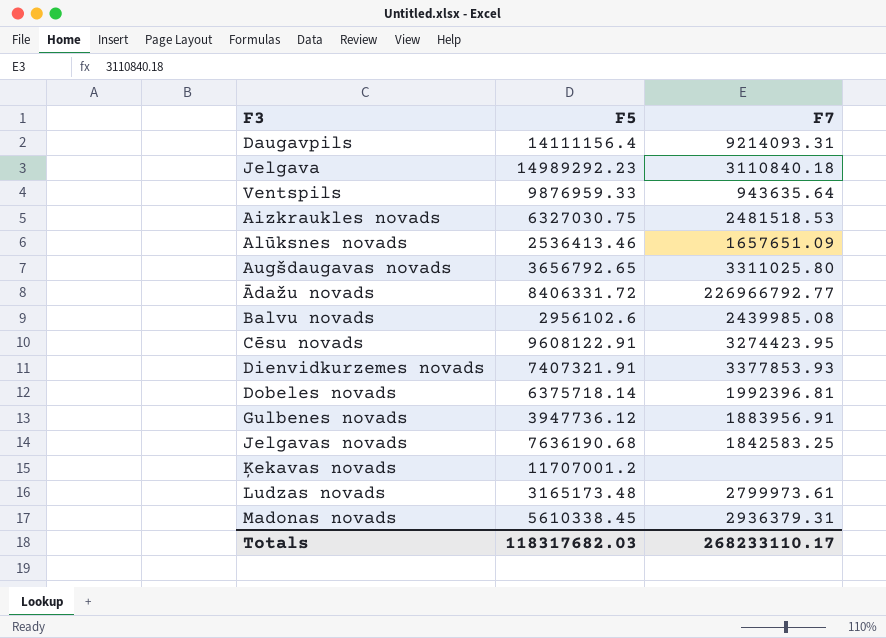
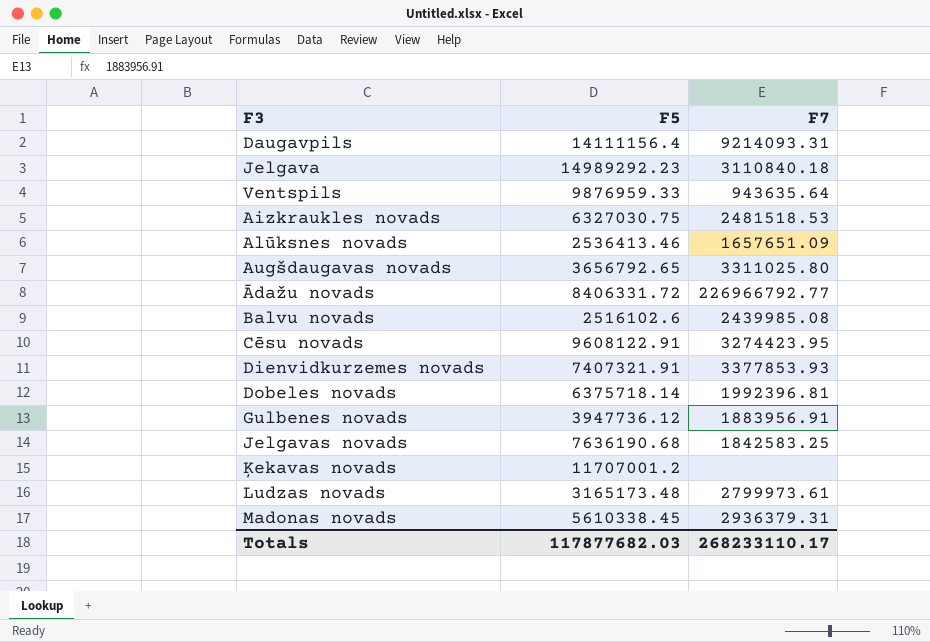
Balvu novads | F5: 2956102.6 -> 2516102.6
Totals | F5: 118317682.03 -> 117877682.03

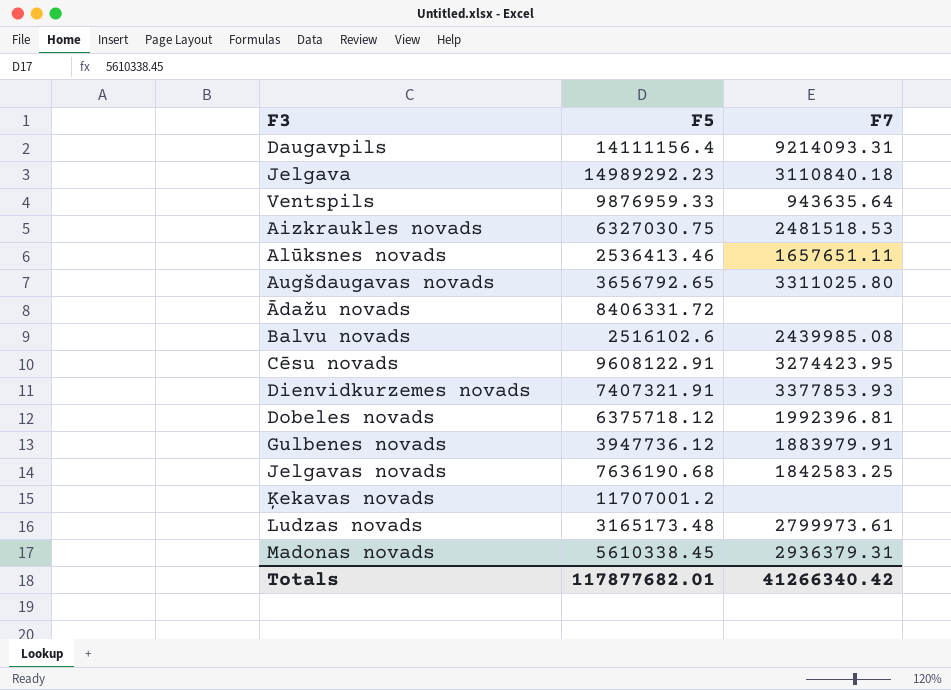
Alūksnes novads | F7: 1657651.09 -> 1657651.11
Ādažu novads | F7: 226966792.77 -> none
Dobeles novads | F5: 6375718.14 -> 6375718.12
Gulbenes novads | F7: 1883956.91 -> 1883979.91
Totals | F5: 117877682.03 -> 117877682.01
Totals | F7: 268233110.17 -> 41266340.42

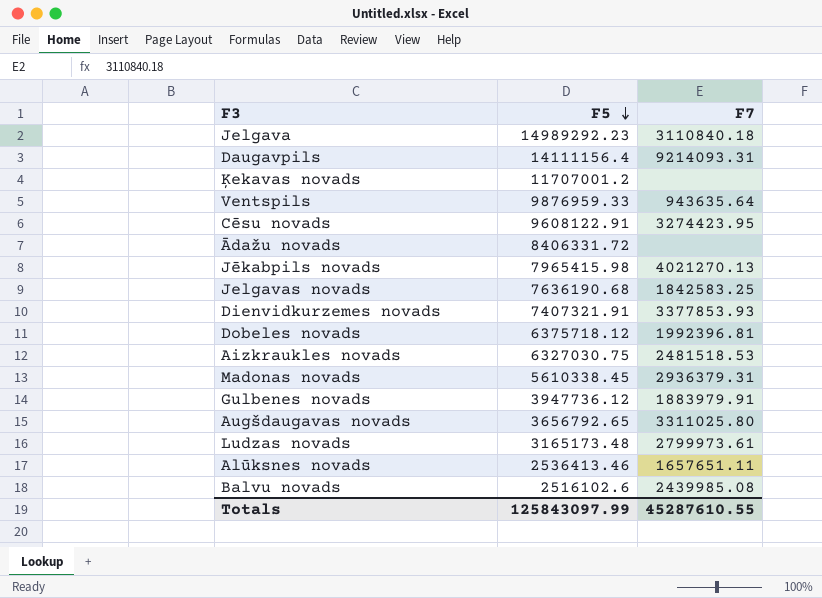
row order: none -> F5 descending
row Jēkabpils novads: none -> 7965415.98 | 4021270.13
Totals | F5: 117877682.01 -> 125843097.99
Totals | F7: 41266340.42 -> 45287610.55

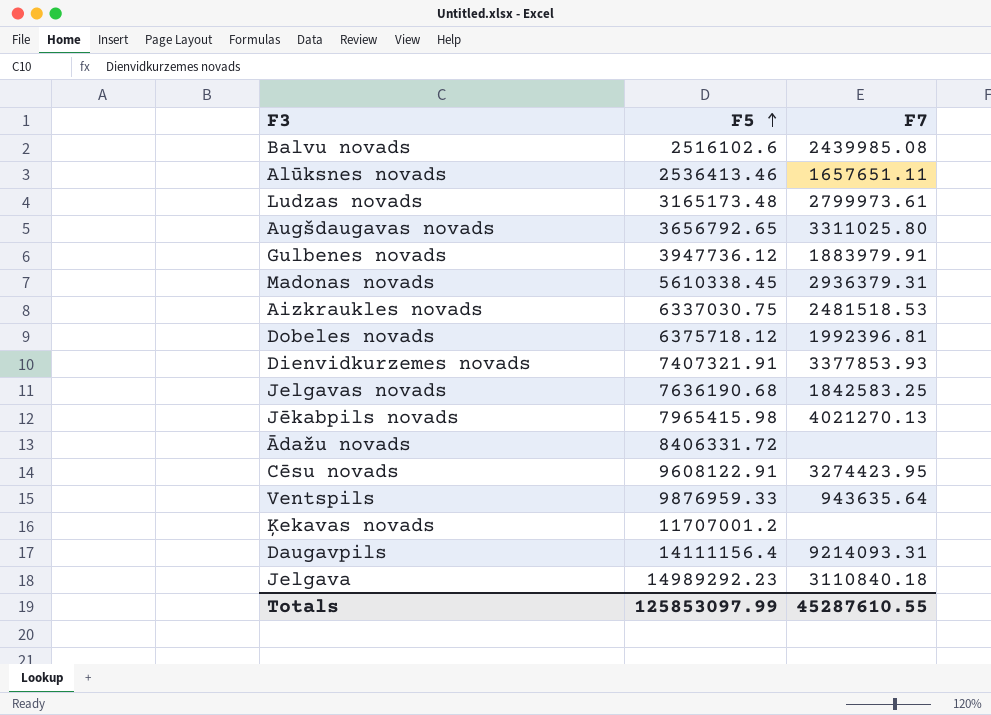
row order: F5 descending -> F5 ascending
Aizkraukles novads | F5: 6327030.75 -> 6337030.75
Totals | F5: 125843097.99 -> 125853097.99

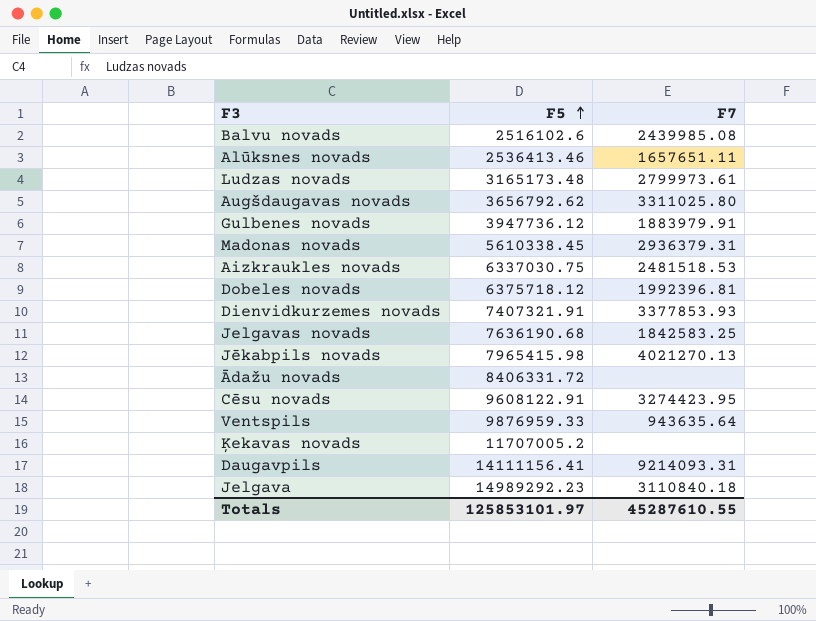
Augšdaugavas novads | F5: 3656792.65 -> 3656792.62
Ķekavas novads | F5: 11707001.2 -> 11707005.2
Daugavpils | F5: 14111156.4 -> 14111156.41
Totals | F5: 125853097.99 -> 125853101.97

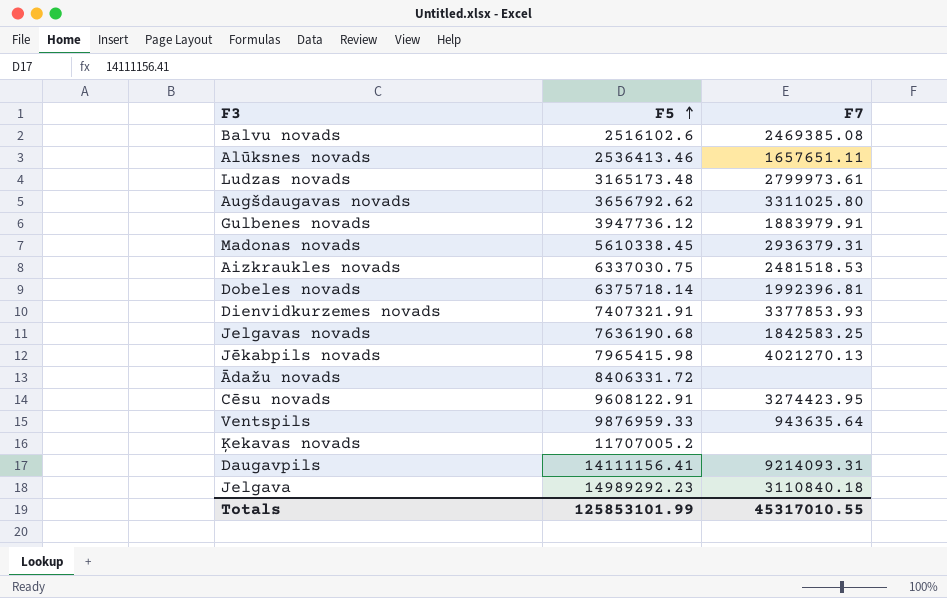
Balvu novads | F7: 2439985.08 -> 2469385.08
Dobeles novads | F5: 6375718.12 -> 6375718.14
Totals | F5: 125853101.97 -> 125853101.99
Totals | F7: 45287610.55 -> 45317010.55

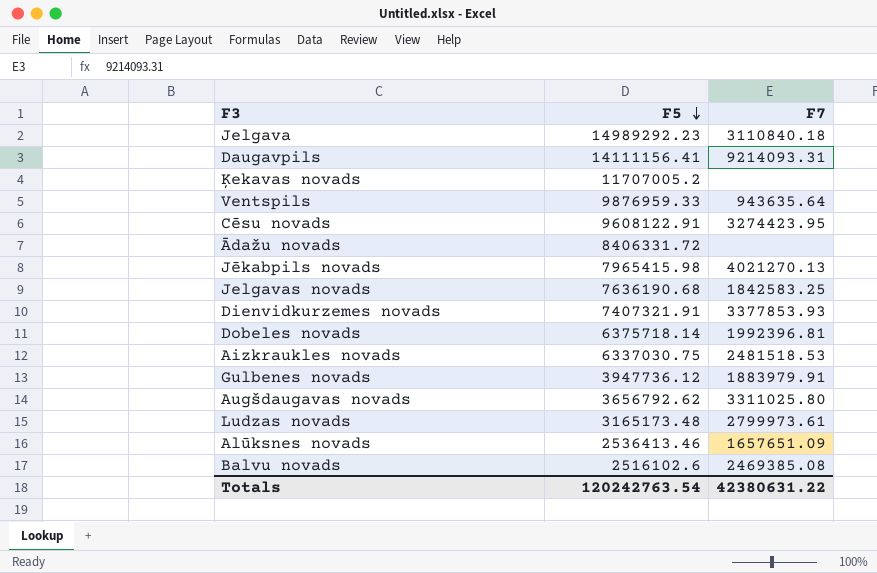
row order: F5 ascending -> F5 descending
row Madonas novads: 5610338.45 | 2936379.31 -> none
Alūksnes novads | F7: 1657651.11 -> 1657651.09
Totals | F5: 125853101.99 -> 120242763.54
Totals | F7: 45317010.55 -> 42380631.22

